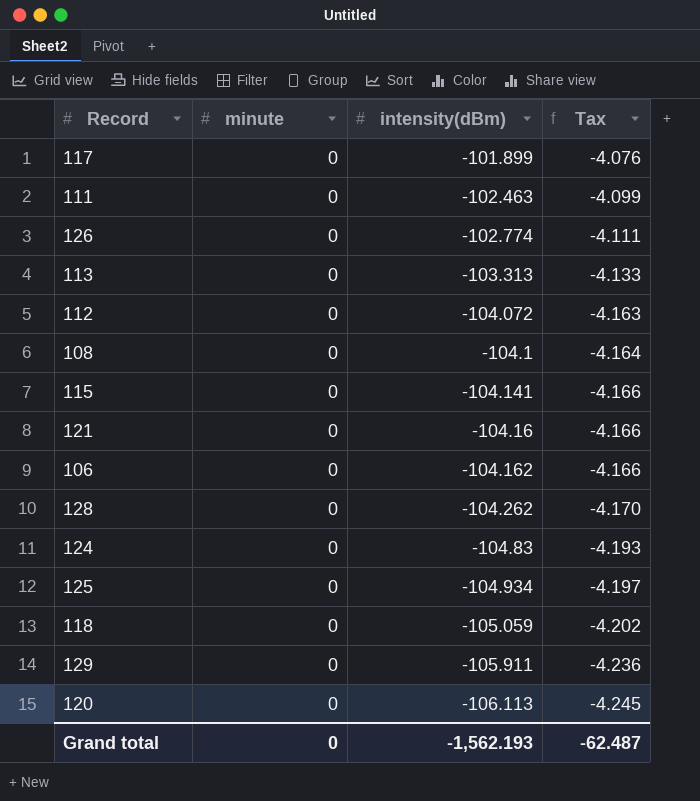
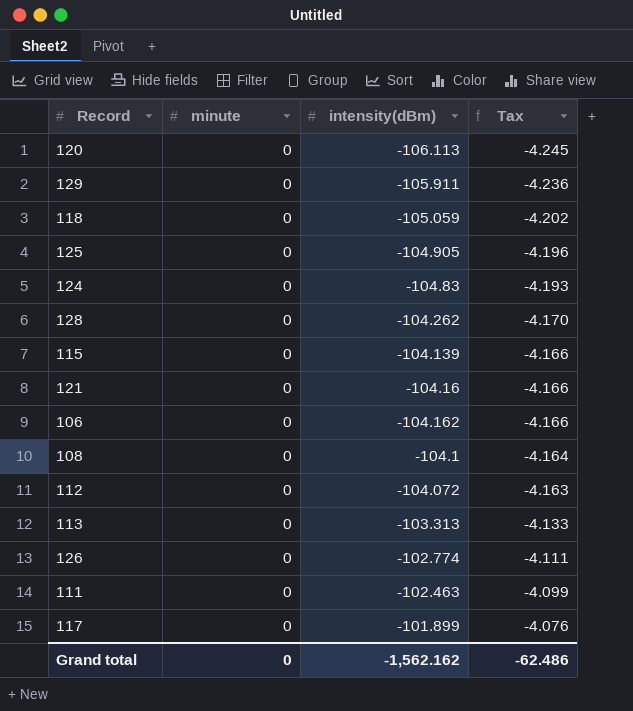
row order: intensity(dBm) descending -> Tax ascending
125 | intensity(dBm): -104.934 -> -104.905
125 | Tax: -4.197 -> -4.196
115 | intensity(dBm): -104.141 -> -104.139
Grand total | intensity(dBm): -1,562.193 -> -1,562.162
Grand total | Tax: -62.487 -> -62.486

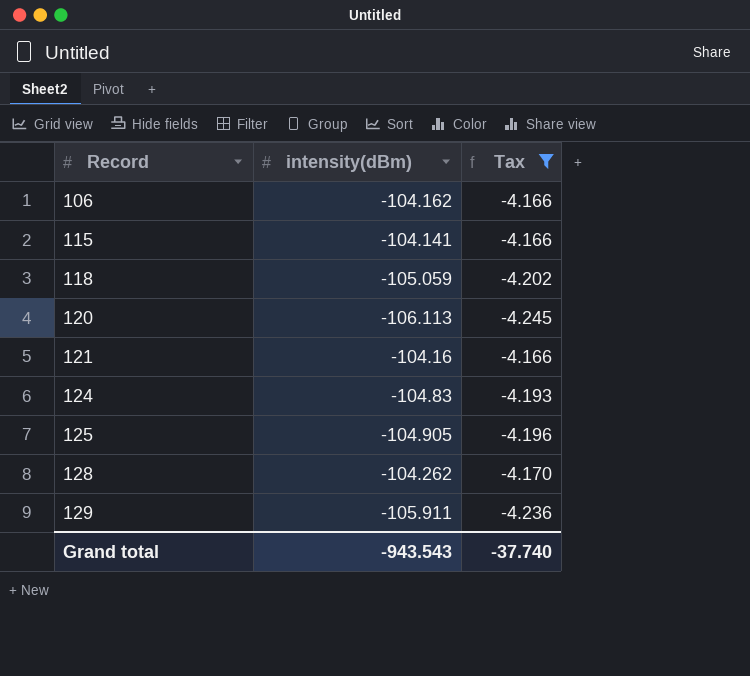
filter: none -> Tax <= -4.166
row order: Tax ascending -> Record ascending
column minute | position: 2 -> none
115 | intensity(dBm): -104.139 -> -104.141
Grand total | intensity(dBm): -1,562.162 -> -943.543
Grand total | Tax: -62.486 -> -37.740

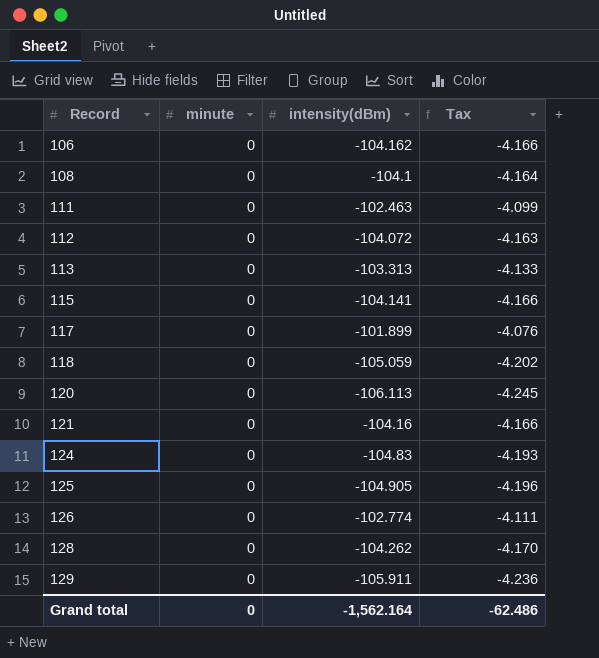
filter: Tax <= -4.166 -> none
column minute | position: none -> 2
Grand total | intensity(dBm): -943.543 -> -1,562.164
Grand total | Tax: -37.740 -> -62.486

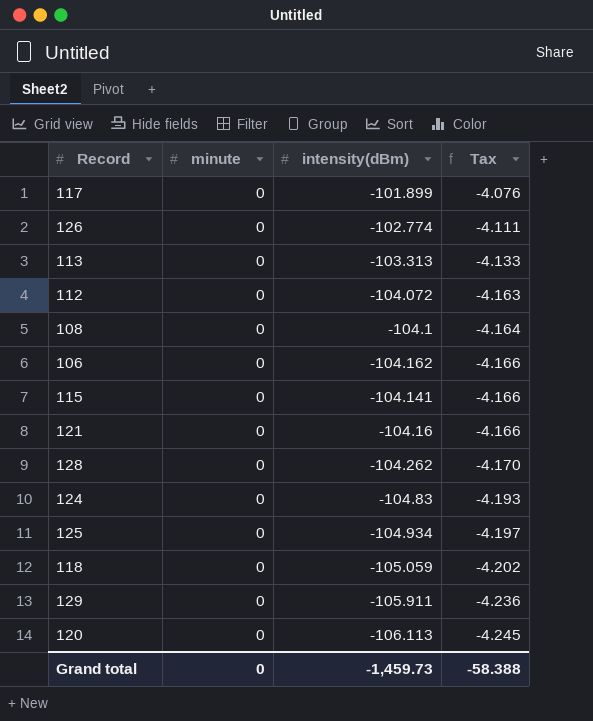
row order: Record ascending -> Tax descending
row 111: 0 | -102.463 | -4.099 -> none
125 | intensity(dBm): -104.905 -> -104.934
125 | Tax: -4.196 -> -4.197
Grand total | intensity(dBm): -1,562.164 -> -1,459.73
Grand total | Tax: -62.486 -> -58.388

